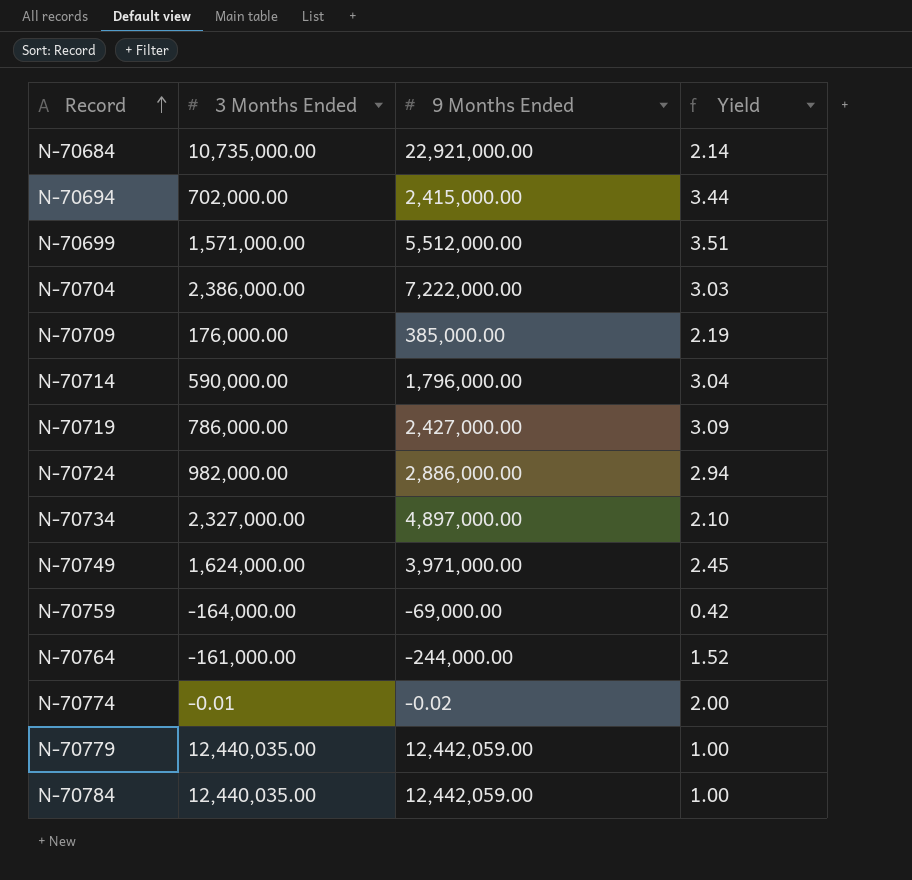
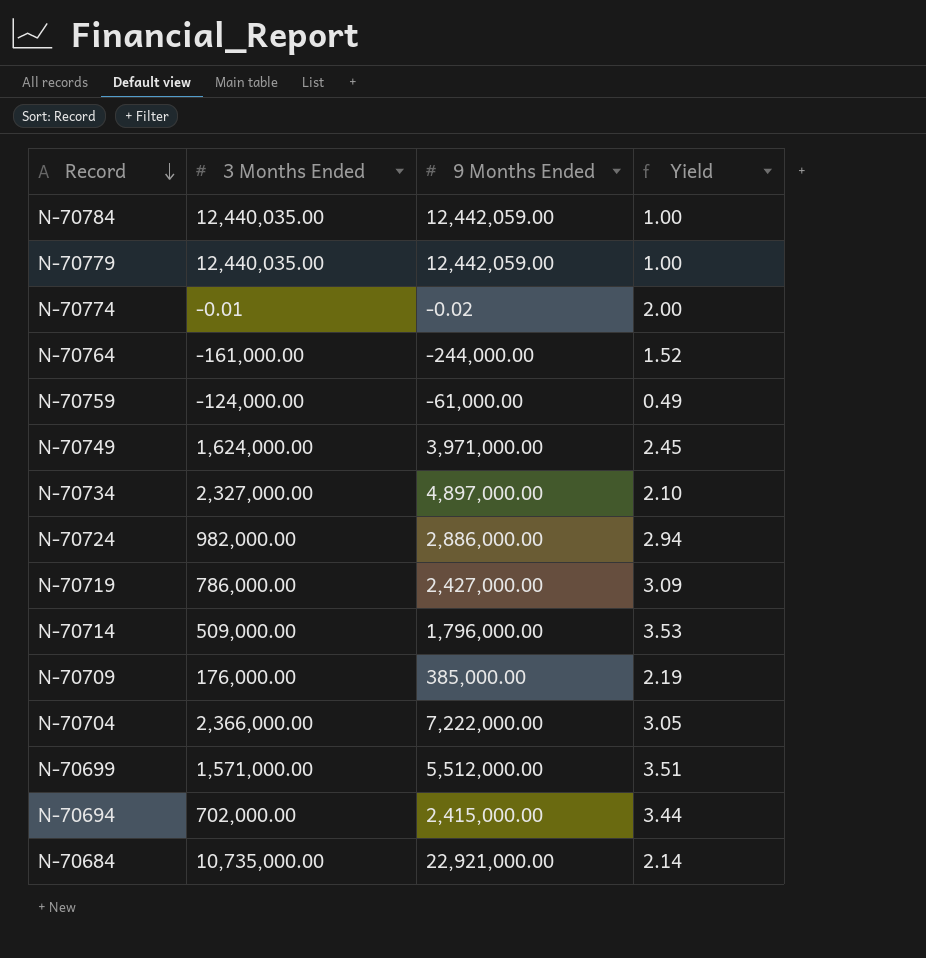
row order: Record ascending -> Record descending
N-70759 | 3 Months Ended: -164,000.00 -> -124,000.00
N-70759 | 9 Months Ended: -69,000.00 -> -61,000.00
N-70759 | Yield: 0.42 -> 0.49
N-70714 | 3 Months Ended: 590,000.00 -> 509,000.00
N-70714 | Yield: 3.04 -> 3.53
N-70704 | 3 Months Ended: 2,386,000.00 -> 2,366,000.00
N-70704 | Yield: 3.03 -> 3.05

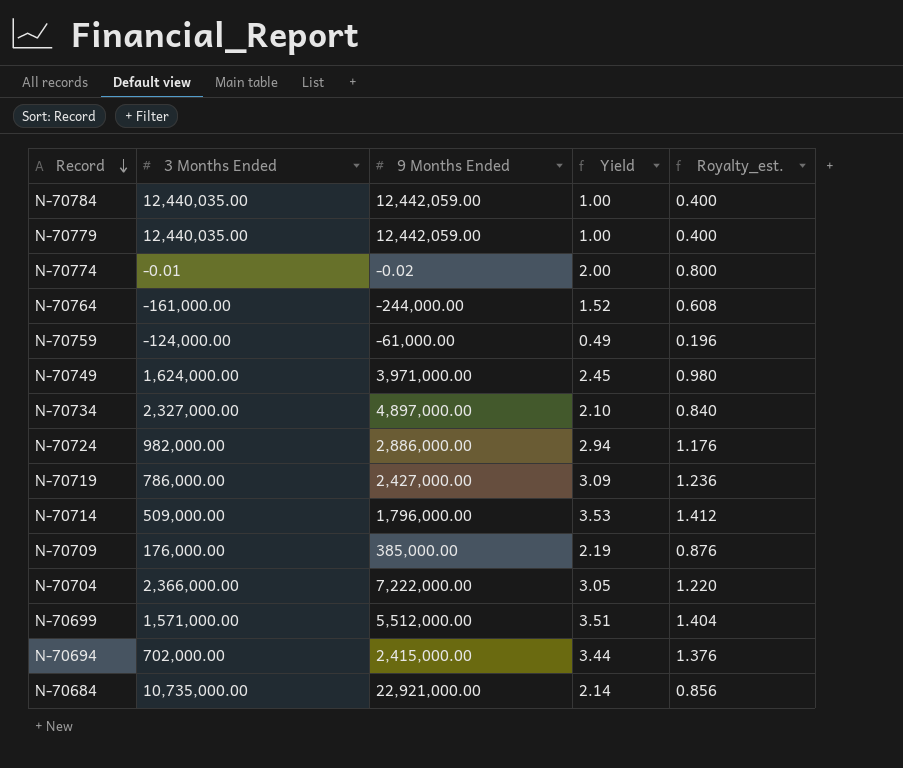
column Royalty_est. | formula: none -> [Yield] * 0.4

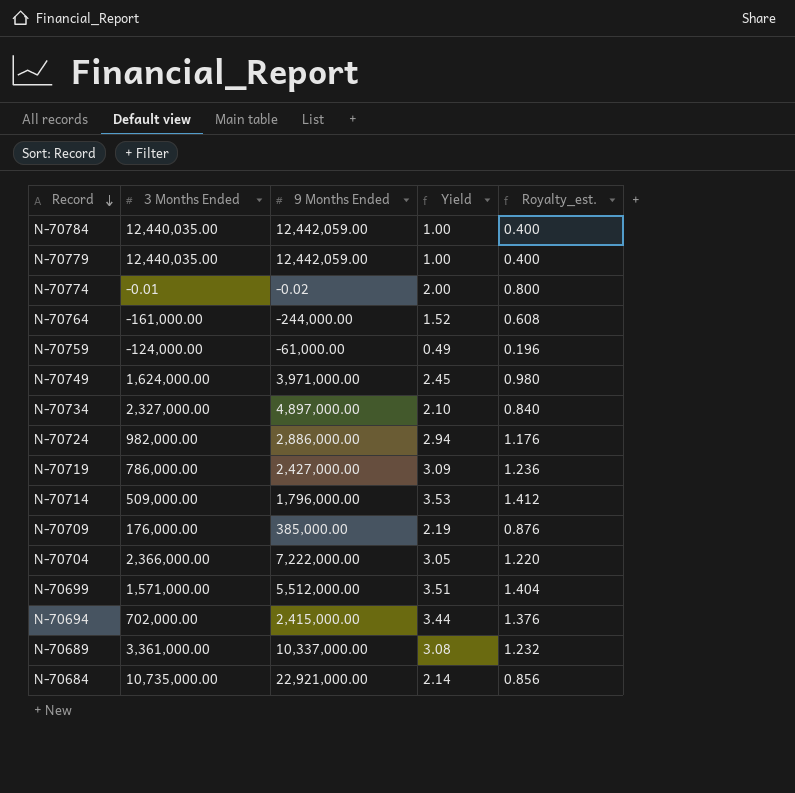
row N-70689: none -> 3,361,000.00 | 10,337,000.00 | 3.08 | 1.232

